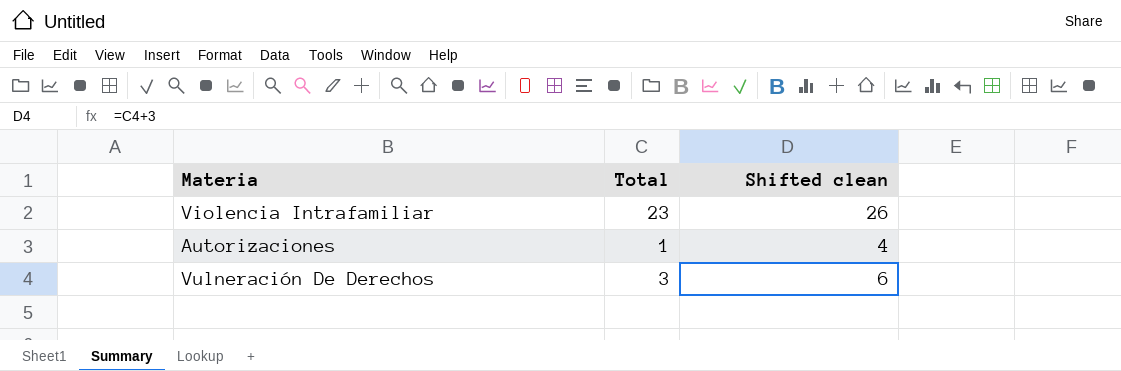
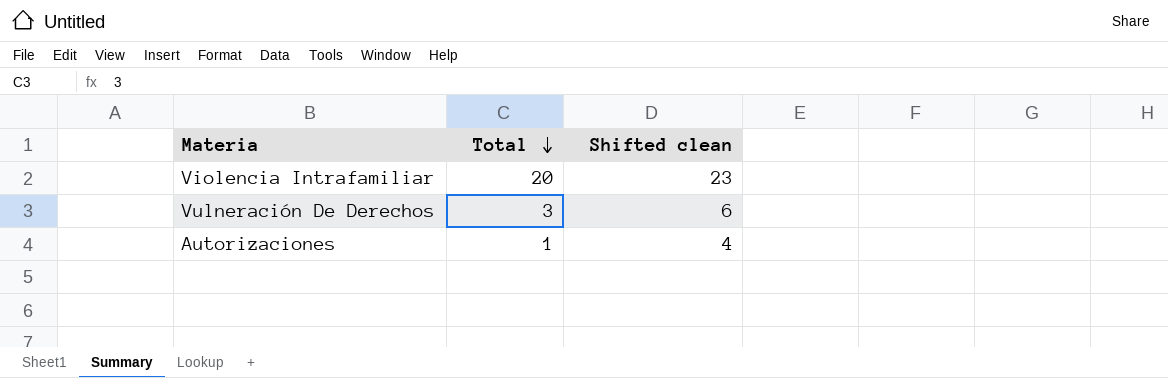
row order: none -> Total descending
Violencia Intrafamiliar | Total: 23 -> 20
Violencia Intrafamiliar | Shifted clean: 26 -> 23

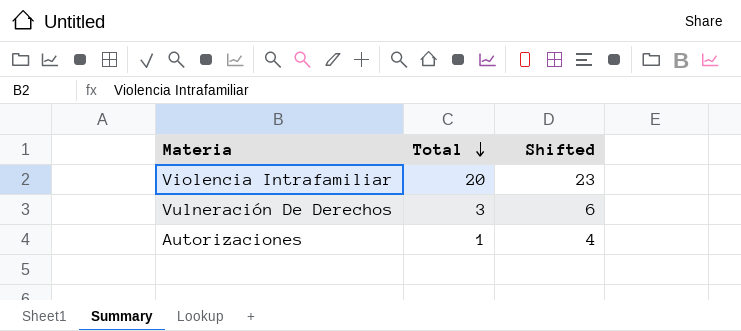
column name: Shifted clean -> Shifted

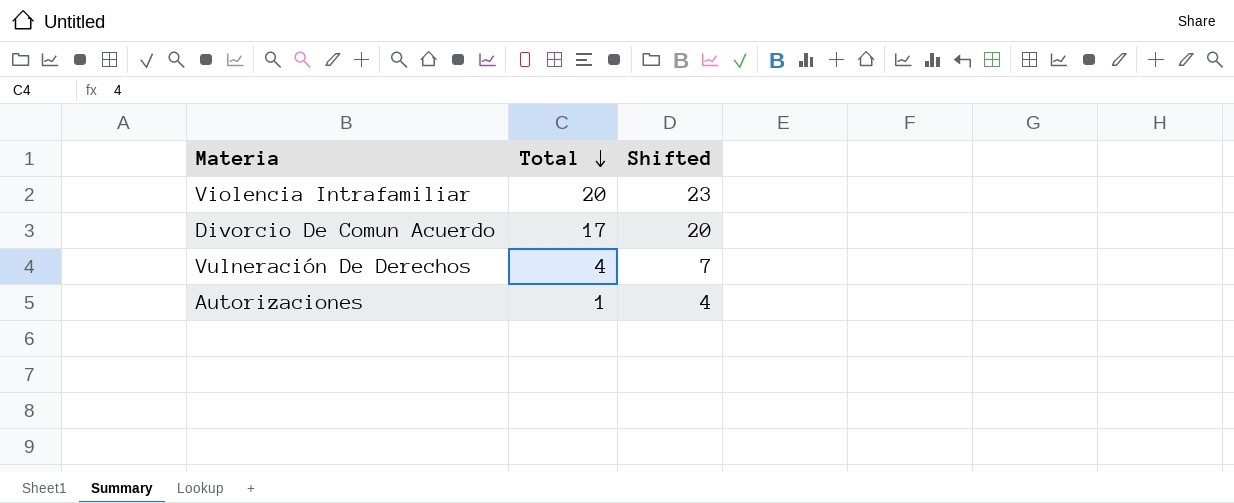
row Divorcio De Comun Acuerdo: none -> 17 | 20
Vulneración De Derechos | Total: 3 -> 4
Vulneración De Derechos | Shifted: 6 -> 7

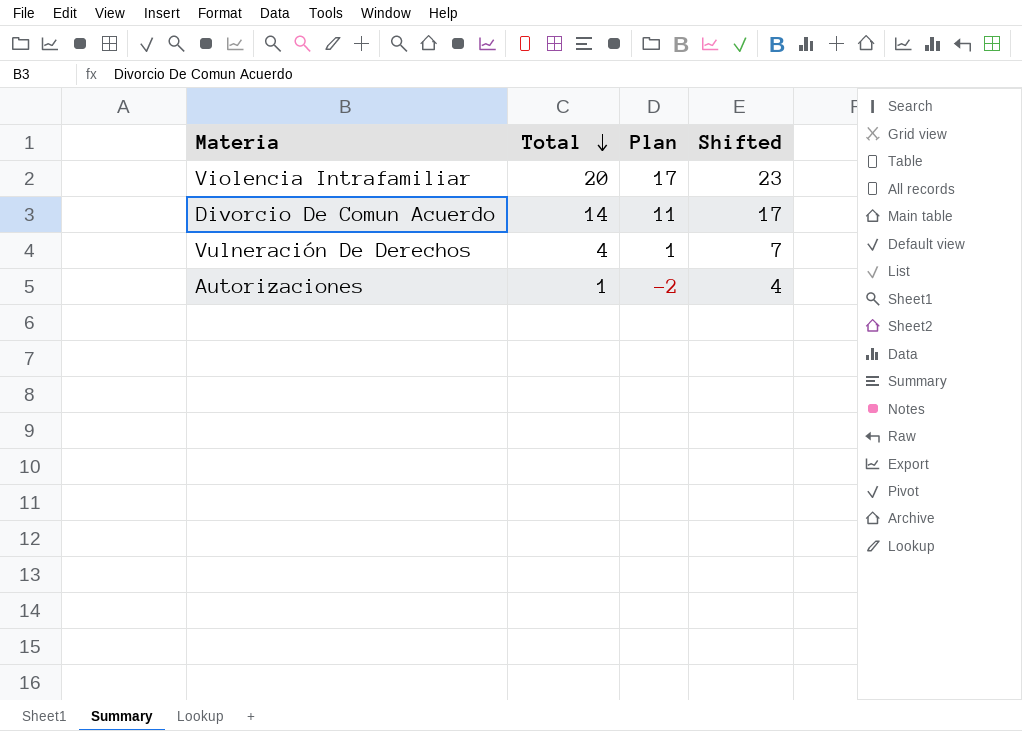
column Plan | formula: none -> [Total] - 3
Divorcio De Comun Acuerdo | Total: 17 -> 14
Divorcio De Comun Acuerdo | Shifted: 20 -> 17

